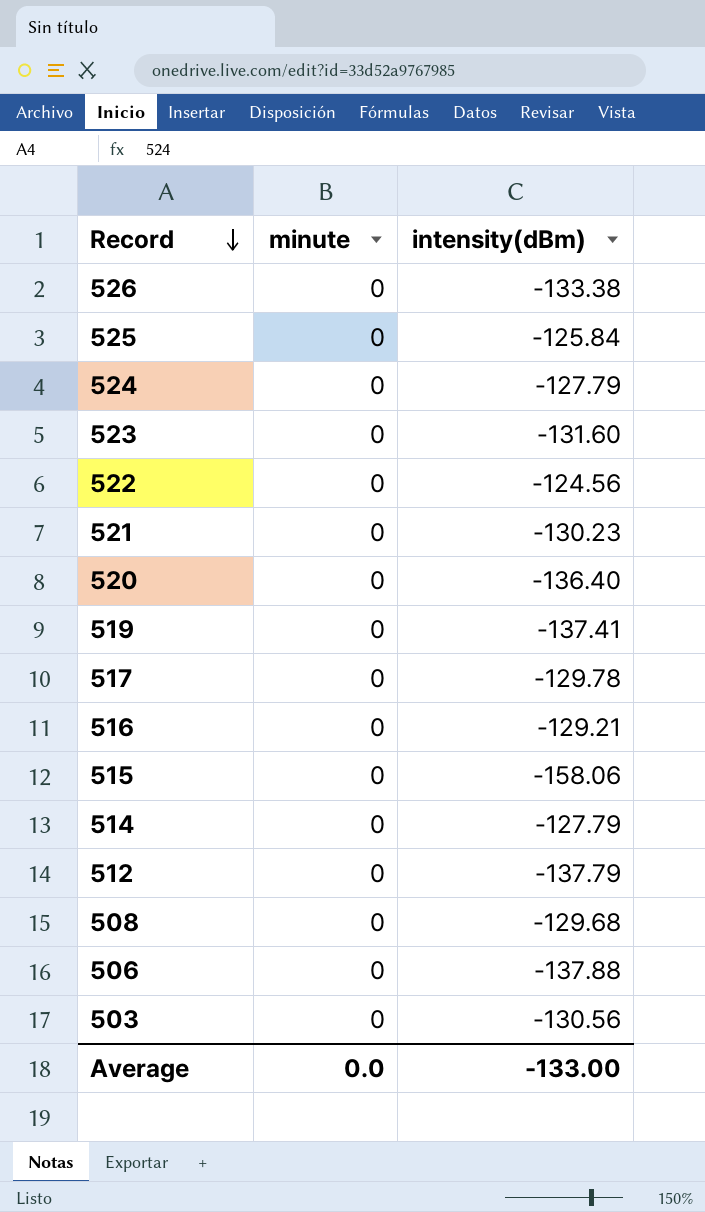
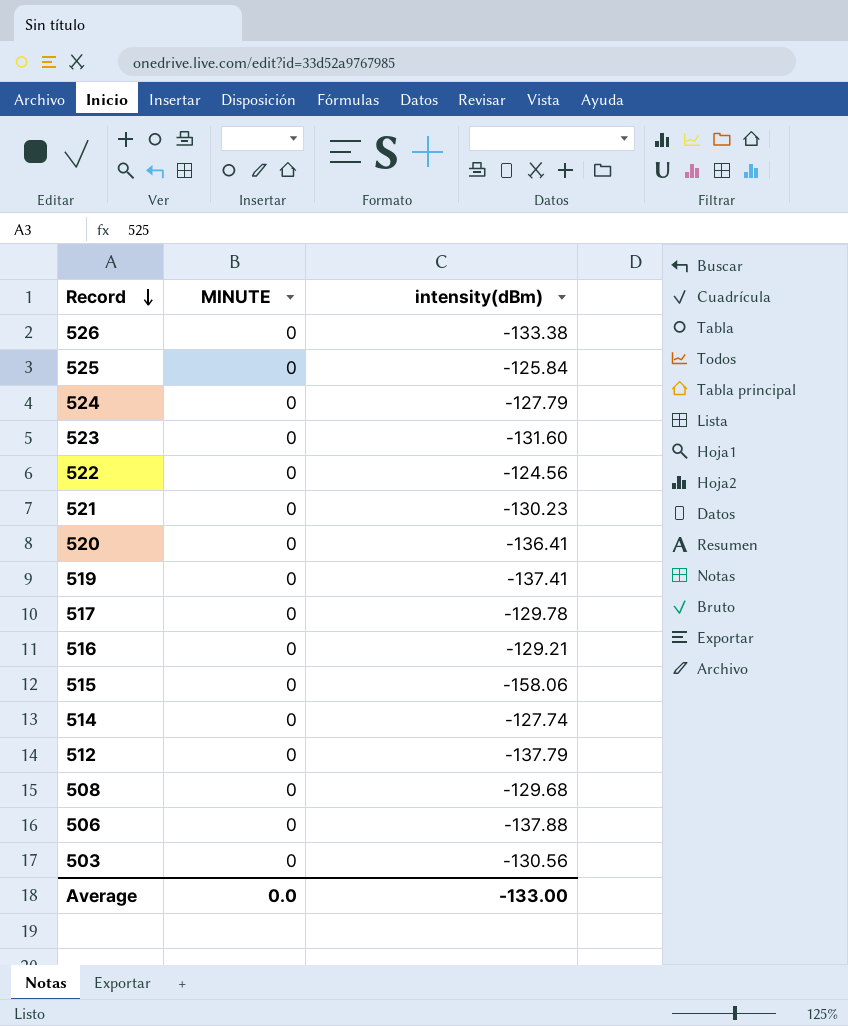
column name: minute -> MINUTE
520 | intensity(dBm): -136.40 -> -136.41
514 | intensity(dBm): -127.79 -> -127.74

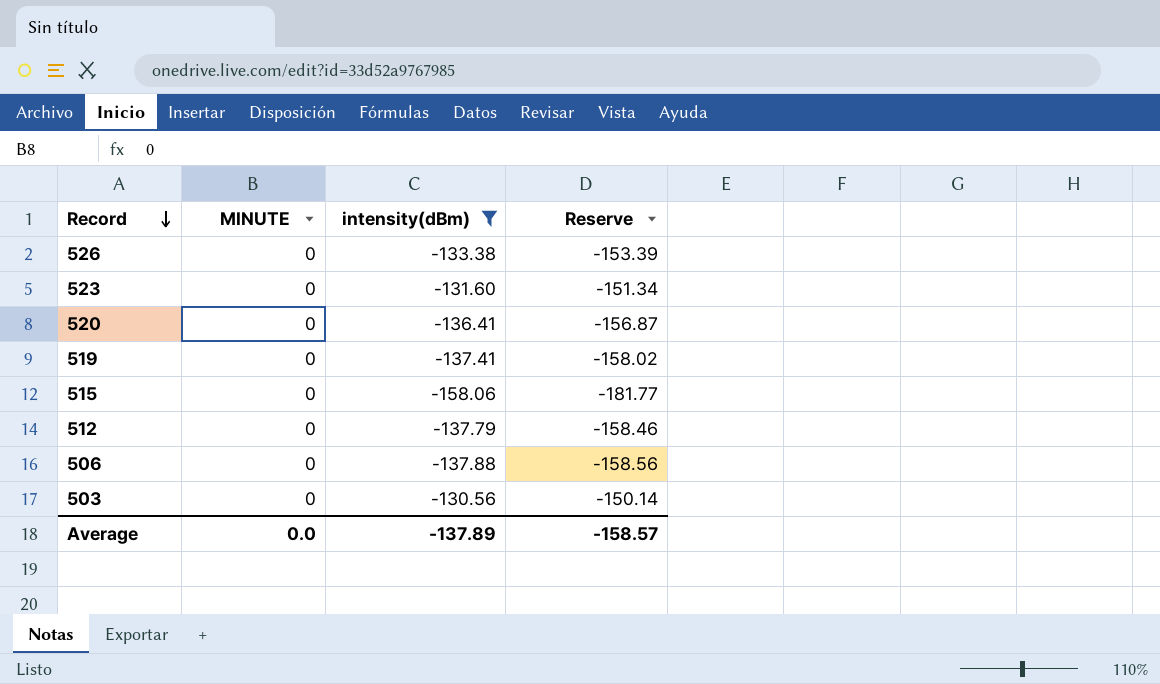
filter: none -> intensity(dBm) <= -130.56
column Reserve | formula: none -> [intensity(dBm)] * 1.15
Average | intensity(dBm): -133.00 -> -137.89

